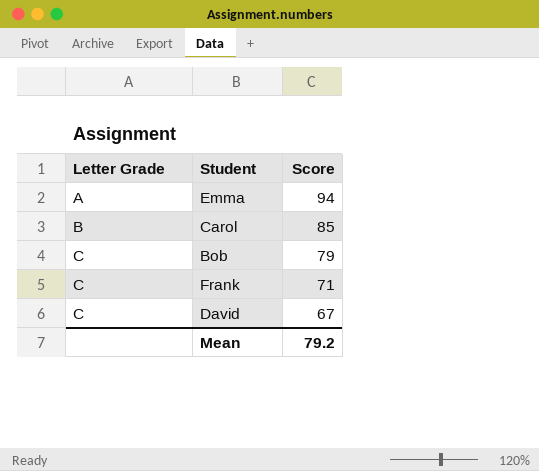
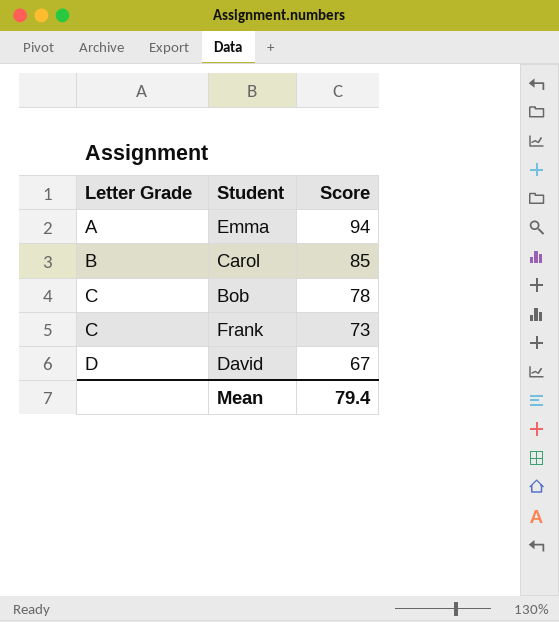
Bob | Score: 79 -> 78
Frank | Score: 71 -> 73
David | Letter Grade: C -> D
Mean | Score: 79.2 -> 79.4

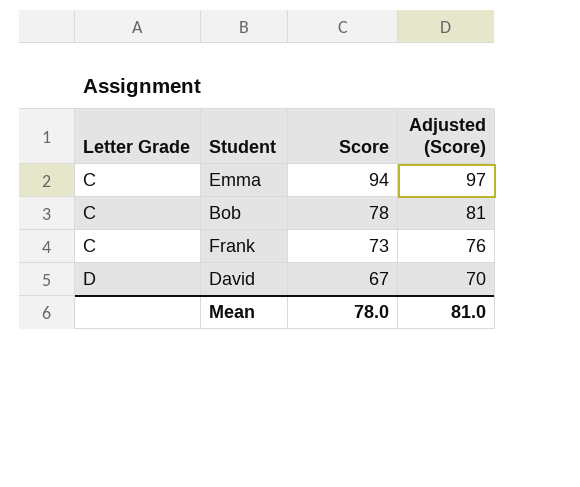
column Adjusted (Score) | formula: none -> [Score] + 3
row Carol: B | 85 -> none
Emma | Letter Grade: A -> C
Mean | Score: 79.4 -> 78.0

